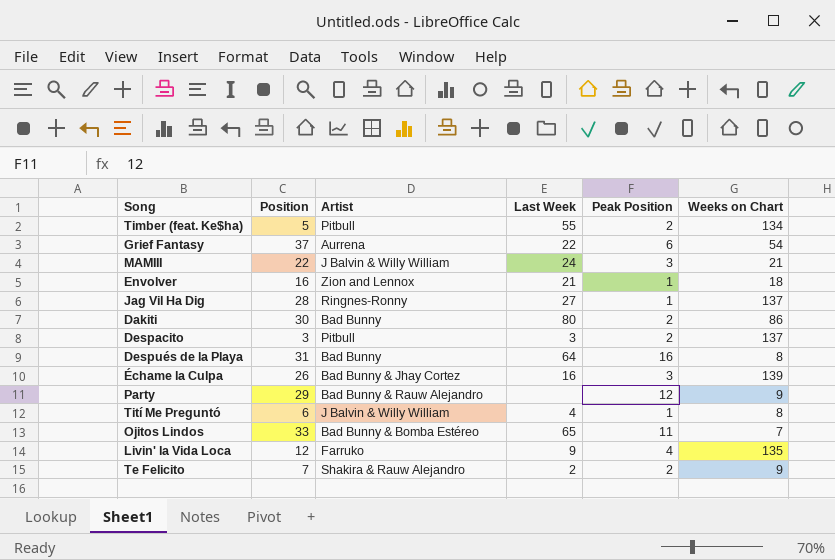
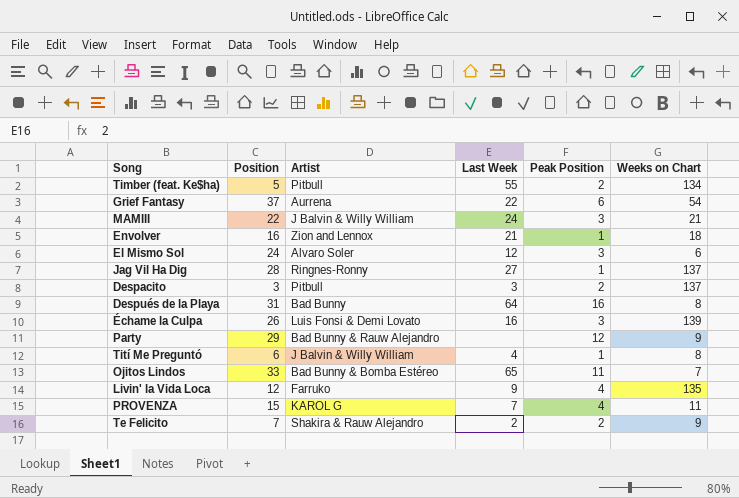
row Dakiti: 30 | Bad Bunny | 80 | 2 | 86 -> none
row El Mismo Sol: none -> 24 | Alvaro Soler | 12 | 3 | 6
Échame la Culpa | Artist: Bad Bunny & Jhay Cortez -> Luis Fonsi & Demi Lovato
row PROVENZA: none -> 15 | KAROL G | 7 | 4 | 11

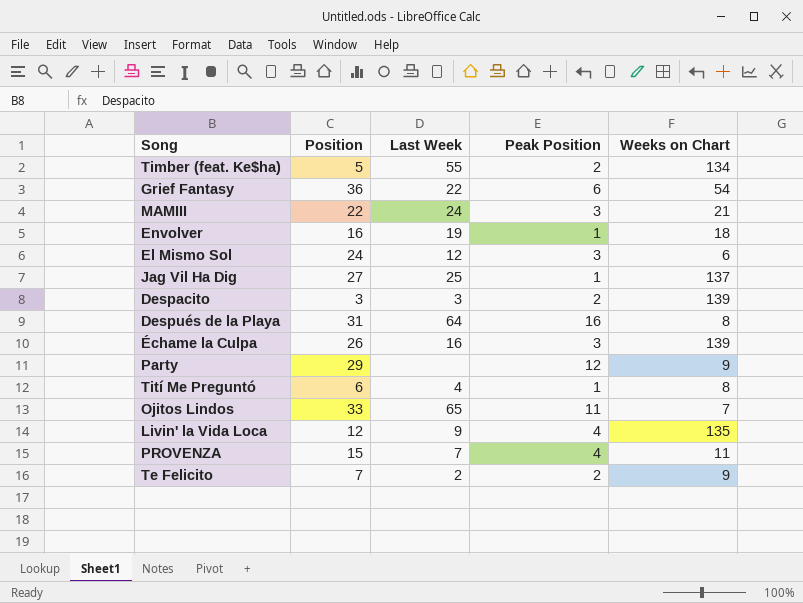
column Artist | position: 3 -> none
Grief Fantasy | Position: 37 -> 36
Envolver | Last Week: 21 -> 19
Jag Vil Ha Dig | Position: 28 -> 27
Jag Vil Ha Dig | Last Week: 27 -> 25
Despacito | Weeks on Chart: 137 -> 139

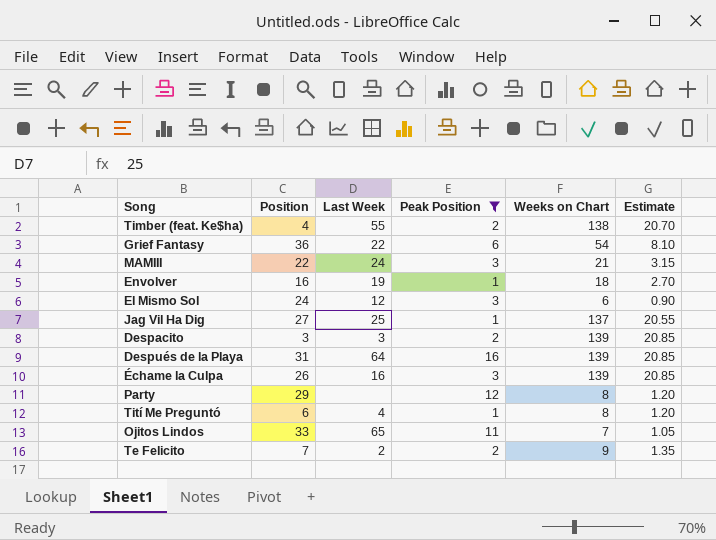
filter: none -> Peak Position != 4
column Estimate | formula: none -> [Weeks on Chart] * 0.15
Timber (feat. Ke$ha) | Position: 5 -> 4
Timber (feat. Ke$ha) | Weeks on Chart: 134 -> 138
Después de la Playa | Weeks on Chart: 8 -> 139
Party | Weeks on Chart: 9 -> 8

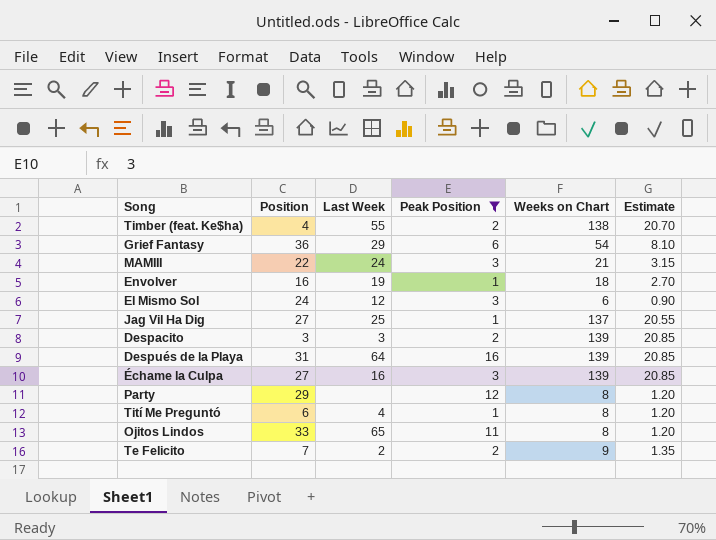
Grief Fantasy | Last Week: 22 -> 29
Échame la Culpa | Position: 26 -> 27
Ojitos Lindos | Weeks on Chart: 7 -> 8
Ojitos Lindos | Estimate: 1.05 -> 1.20

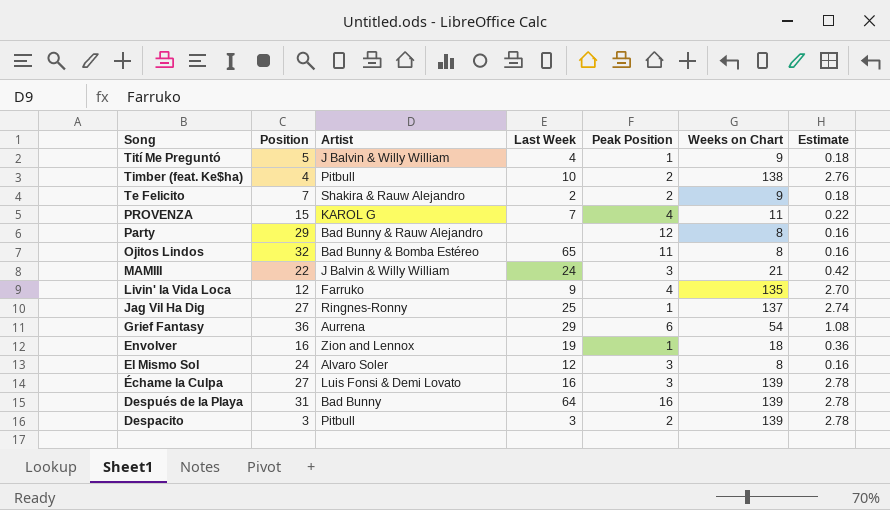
filter: Peak Position != 4 -> none
row order: none -> Song descending
column Artist | position: none -> 3
column Estimate | formula: [Weeks on Chart] * 0.15 -> [Weeks on Chart] * 0.02
Tití Me Preguntó | Position: 6 -> 5
Tití Me Preguntó | Weeks on Chart: 8 -> 9
Timber (feat. Ke$ha) | Last Week: 55 -> 10
Ojitos Lindos | Position: 33 -> 32
El Mismo Sol | Weeks on Chart: 6 -> 8

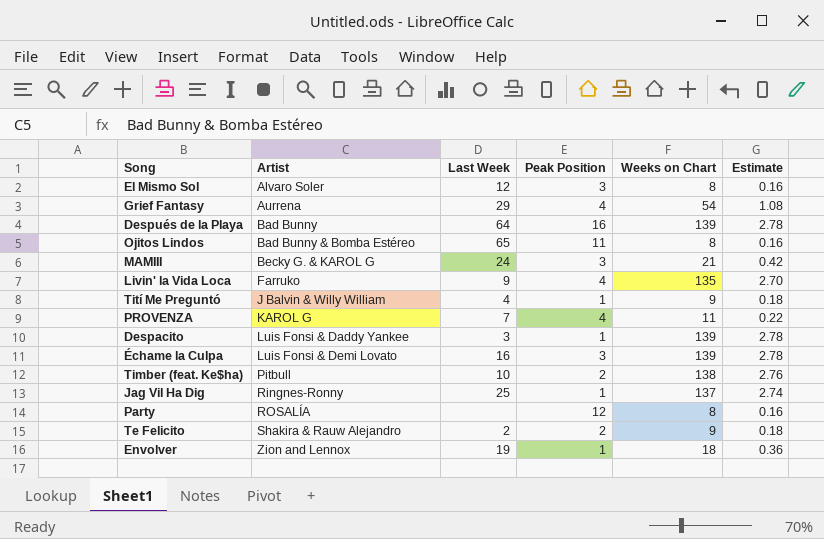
row order: Song descending -> Artist ascending
column Position | position: 2 -> none
Grief Fantasy | Peak Position: 6 -> 4
MAMIII | Artist: J Balvin & Willy William -> Becky G. & KAROL G
Despacito | Artist: Pitbull -> Luis Fonsi & Daddy Yankee
Despacito | Peak Position: 2 -> 1
Party | Artist: Bad Bunny & Rauw Alejandro -> ROSALÍA

